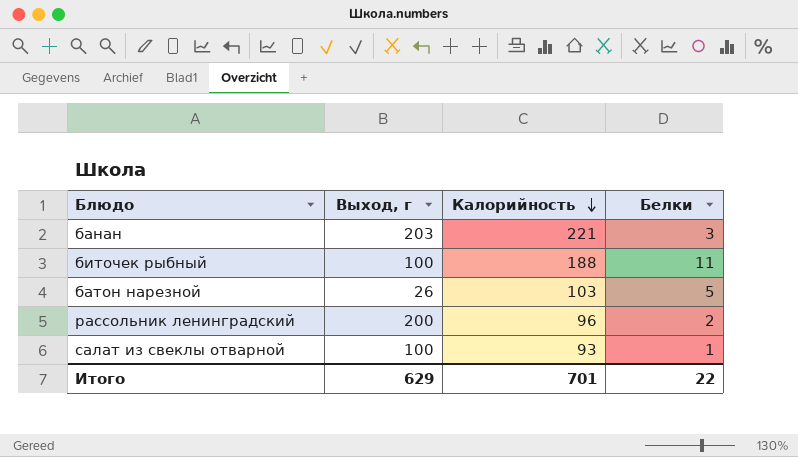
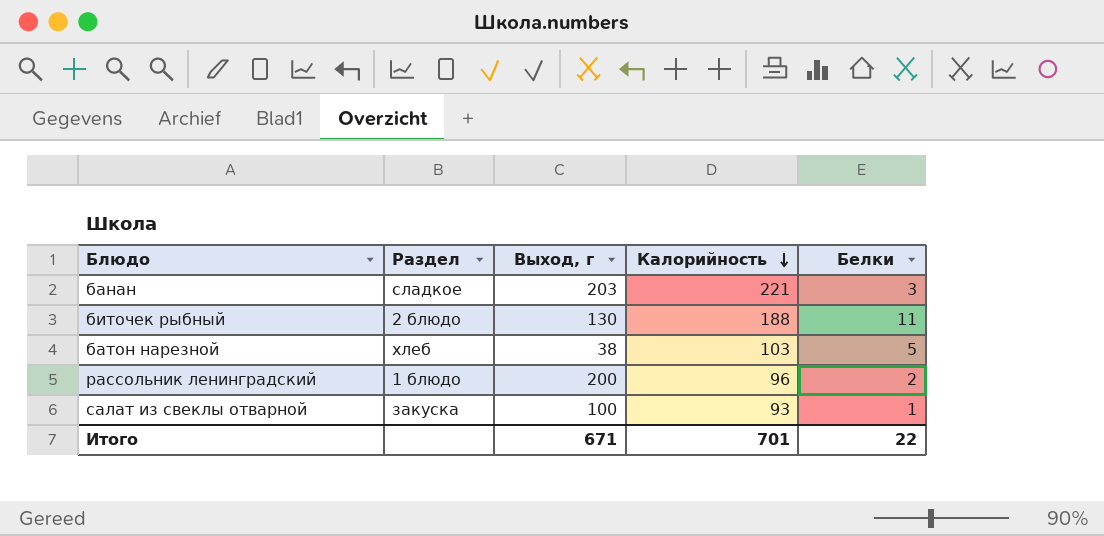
column Раздел | position: none -> 2
биточек рыбный | Выход, г: 100 -> 130
батон нарезной | Выход, г: 26 -> 38
Итого | Выход, г: 629 -> 671

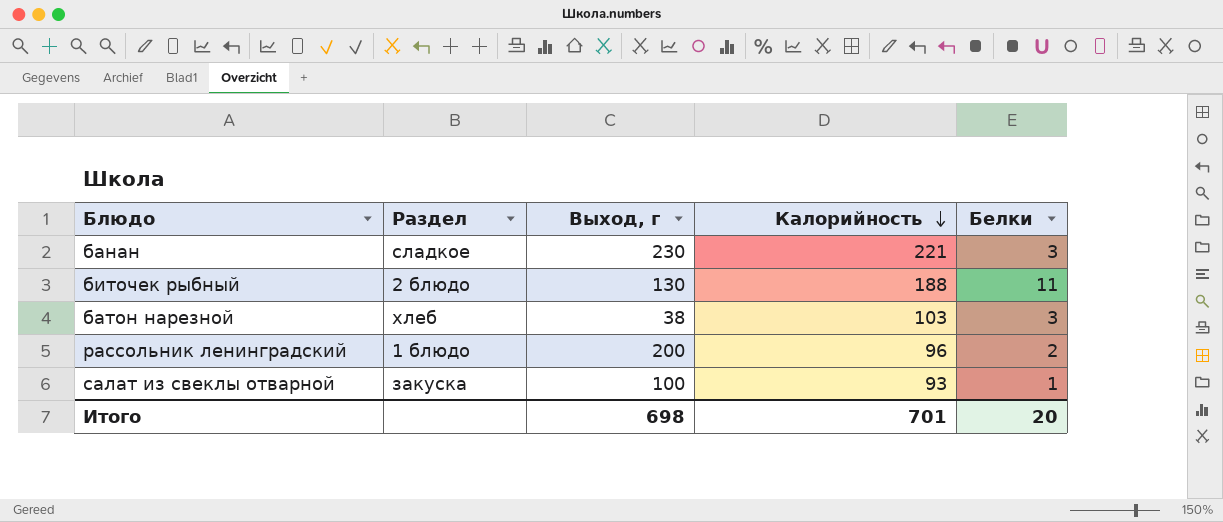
банан | Выход, г: 203 -> 230
батон нарезной | Белки: 5 -> 3
Итого | Выход, г: 671 -> 698
Итого | Белки: 22 -> 20

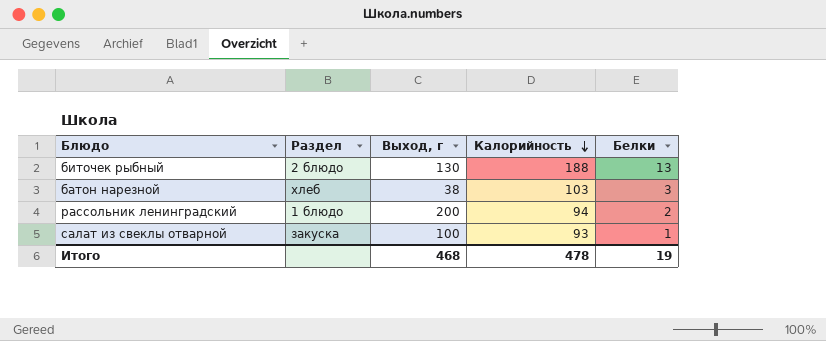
row банан: сладкое | 230 | 221 | 3 -> none
биточек рыбный | Белки: 11 -> 13
рассольник ленинградский | Калорийность: 96 -> 94
Итого | Выход, г: 698 -> 468
Итого | Калорийность: 701 -> 478
Итого | Белки: 20 -> 19

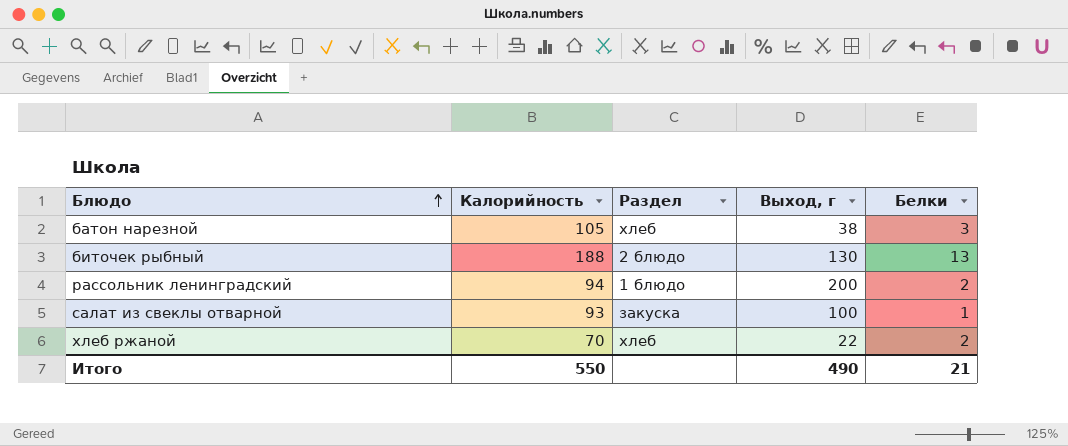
row order: Калорийность descending -> Блюдо ascending
column Калорийность | position: 4 -> 2
батон нарезной | Калорийность: 103 -> 105
row хлеб ржаной: none -> 70 | хлеб | 22 | 2
Итого | Калорийность: 478 -> 550
Итого | Выход, г: 468 -> 490
Итого | Белки: 19 -> 21

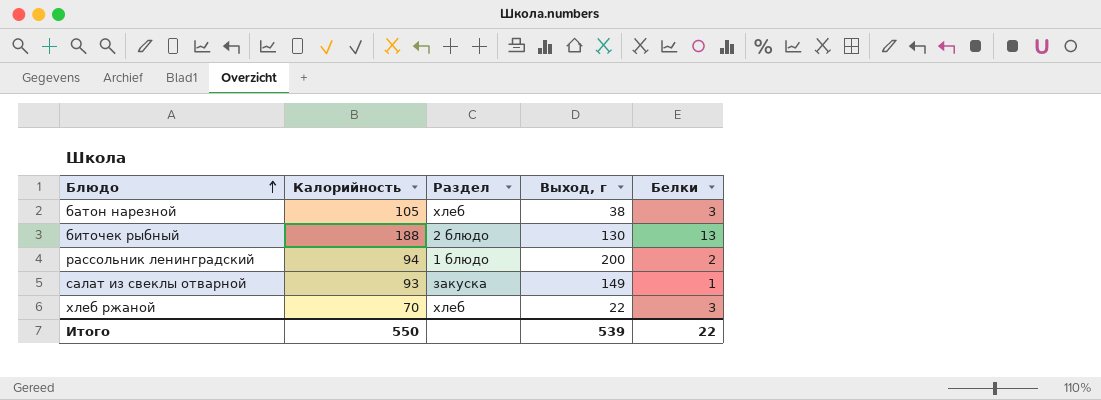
салат из свеклы отварной | Выход, г: 100 -> 149
хлеб ржаной | Белки: 2 -> 3
Итого | Выход, г: 490 -> 539
Итого | Белки: 21 -> 22

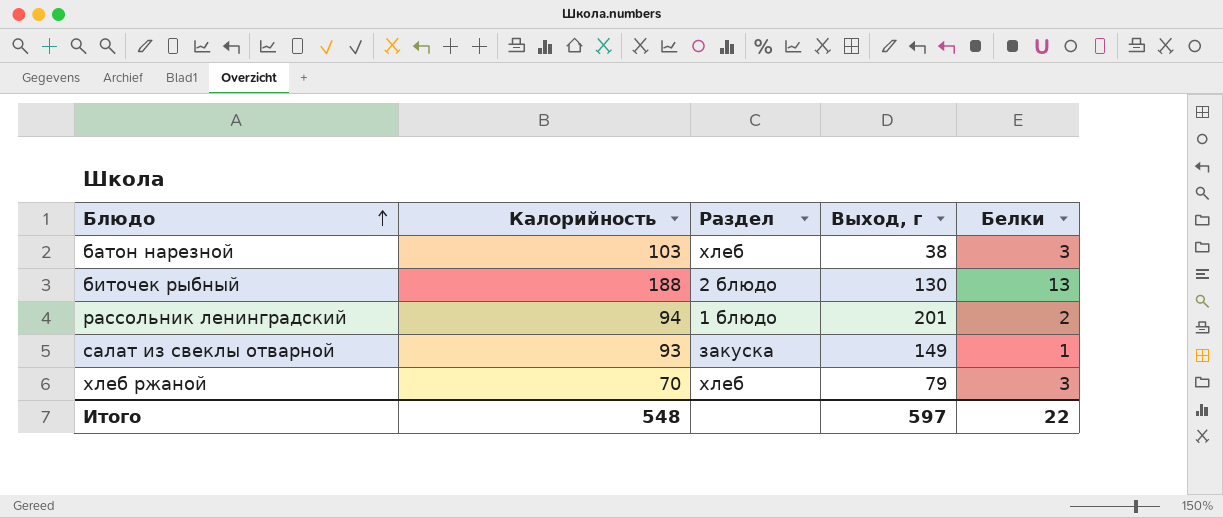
батон нарезной | Калорийность: 105 -> 103
рассольник ленинградский | Выход, г: 200 -> 201
хлеб ржаной | Выход, г: 22 -> 79
Итого | Калорийность: 550 -> 548
Итого | Выход, г: 539 -> 597

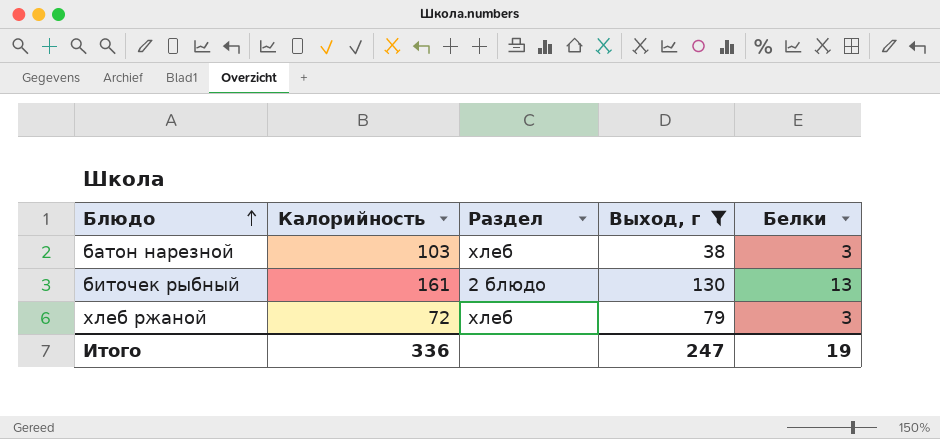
filter: none -> Выход, г <= 130
биточек рыбный | Калорийность: 188 -> 161
хлеб ржаной | Калорийность: 70 -> 72
Итого | Калорийность: 548 -> 336
Итого | Выход, г: 597 -> 247
Итого | Белки: 22 -> 19

